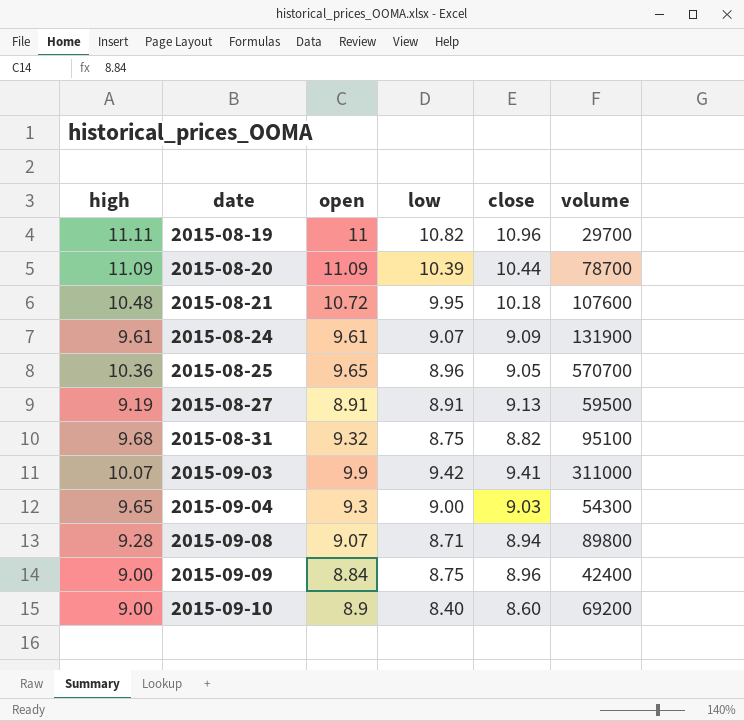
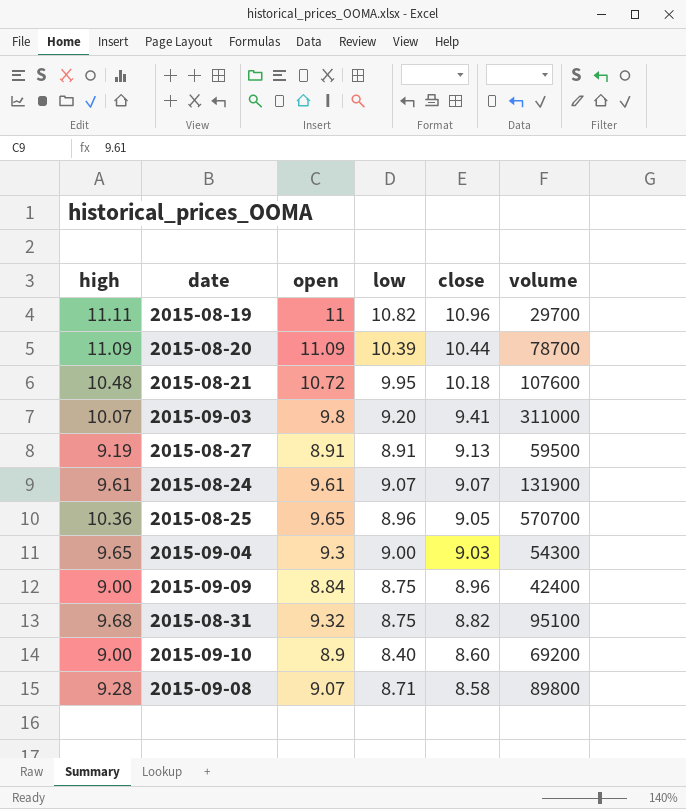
row order: date ascending -> close descending
2015-09-03 | open: 9.9 -> 9.8
2015-09-03 | low: 9.42 -> 9.20
2015-08-24 | close: 9.09 -> 9.07
2015-09-08 | close: 8.94 -> 8.58

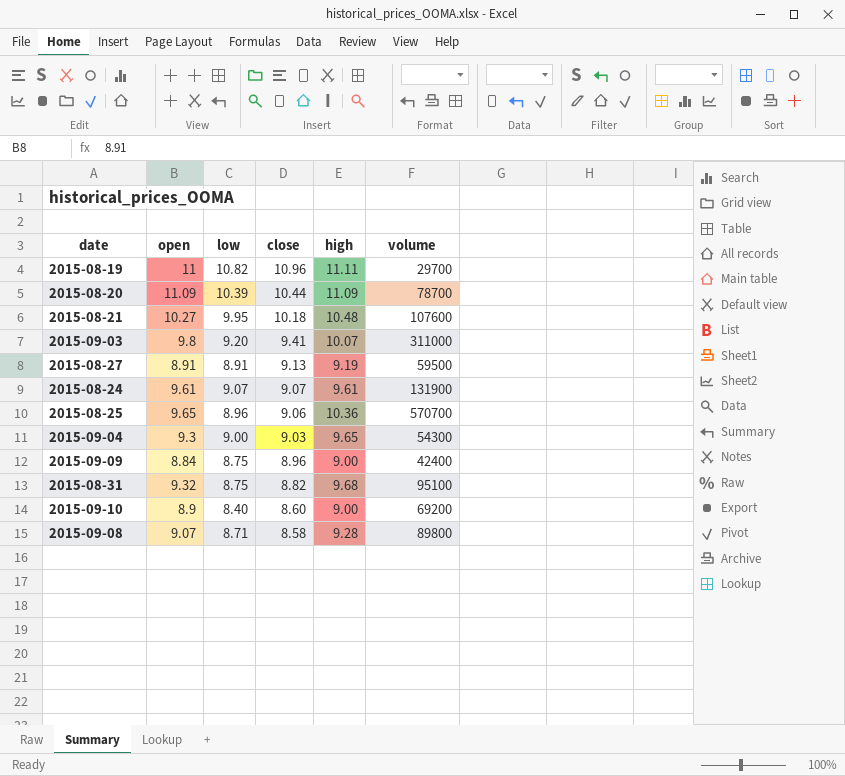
column high | position: 1 -> 5
2015-08-21 | open: 10.72 -> 10.27
2015-08-25 | close: 9.05 -> 9.06

